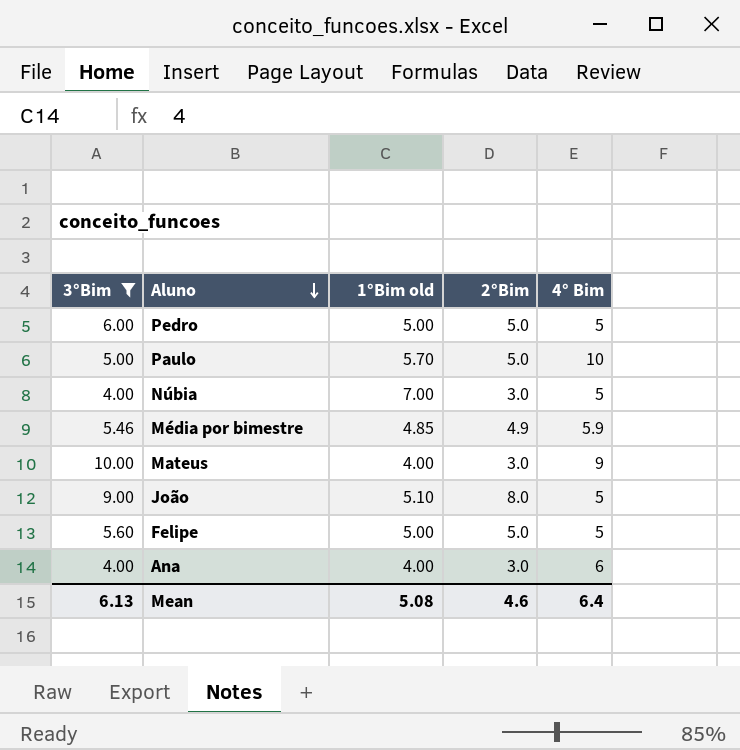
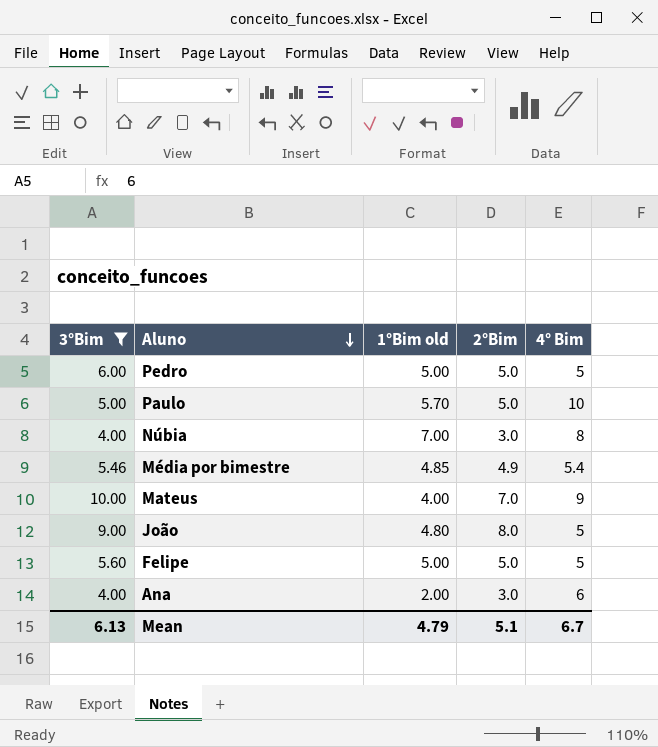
Núbia | 4° Bim: 5 -> 8
Média por bimestre | 4° Bim: 5.9 -> 5.4
Mateus | 2°Bim: 3.0 -> 7.0
João | 1°Bim old: 5.10 -> 4.80
Ana | 1°Bim old: 4.00 -> 2.00
Mean | 1°Bim old: 5.08 -> 4.79
Mean | 2°Bim: 4.6 -> 5.1
Mean | 4° Bim: 6.4 -> 6.7

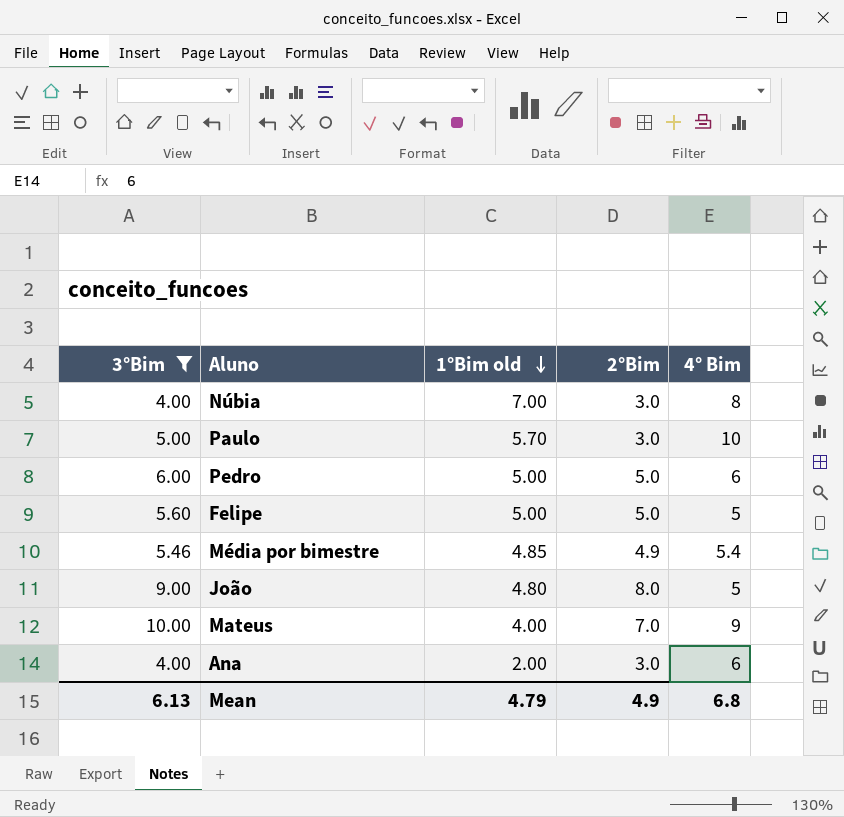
row order: Aluno descending -> 1°Bim old descending
Paulo | 2°Bim: 5.0 -> 3.0
Pedro | 4° Bim: 5 -> 6
Mean | 2°Bim: 5.1 -> 4.9
Mean | 4° Bim: 6.7 -> 6.8

